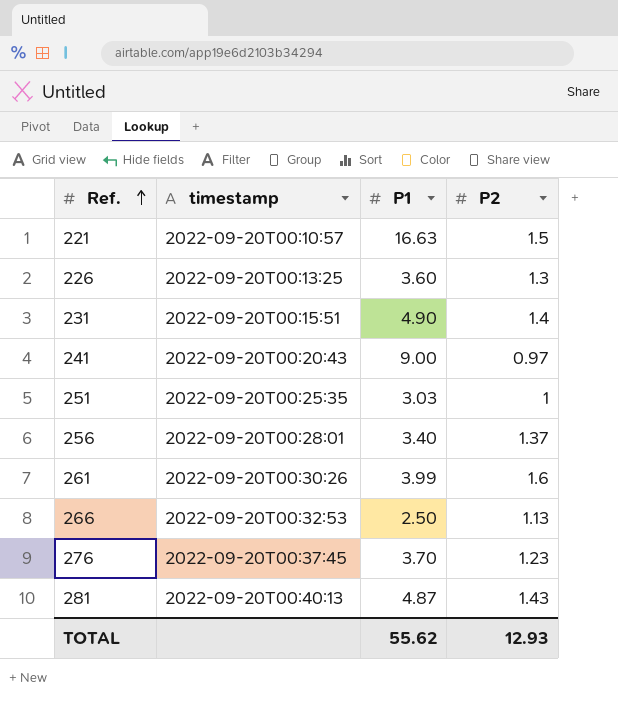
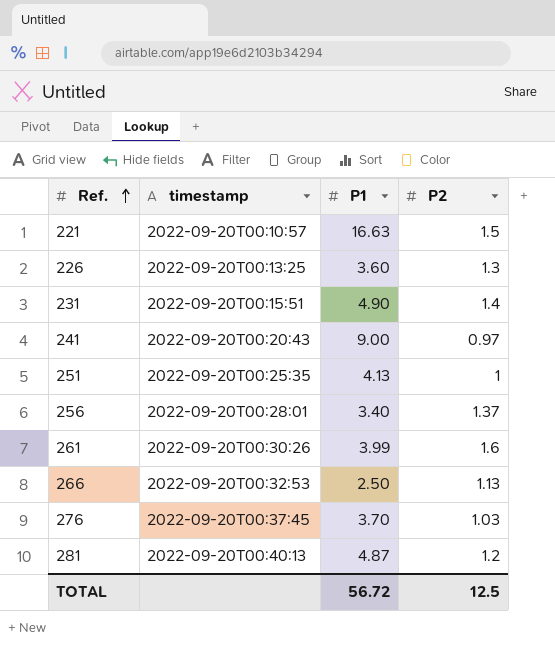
251 | P1: 3.03 -> 4.13
276 | P2: 1.23 -> 1.03
281 | P2: 1.43 -> 1.2
TOTAL | P1: 55.62 -> 56.72
TOTAL | P2: 12.93 -> 12.5

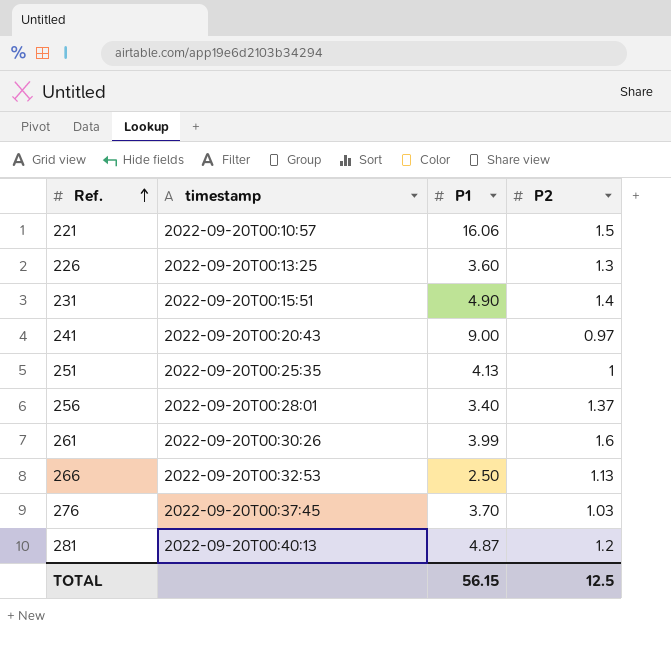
221 | P1: 16.63 -> 16.06
TOTAL | P1: 56.72 -> 56.15

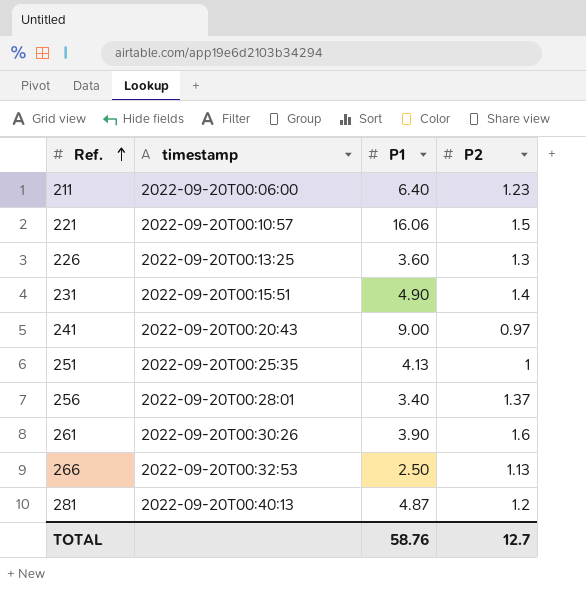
row 276: 2022-09-20T00:37:45 | 3.70 | 1.03 -> none
row 211: none -> 2022-09-20T00:06:00 | 6.40 | 1.23
261 | P1: 3.99 -> 3.90
TOTAL | P1: 56.15 -> 58.76
TOTAL | P2: 12.5 -> 12.7

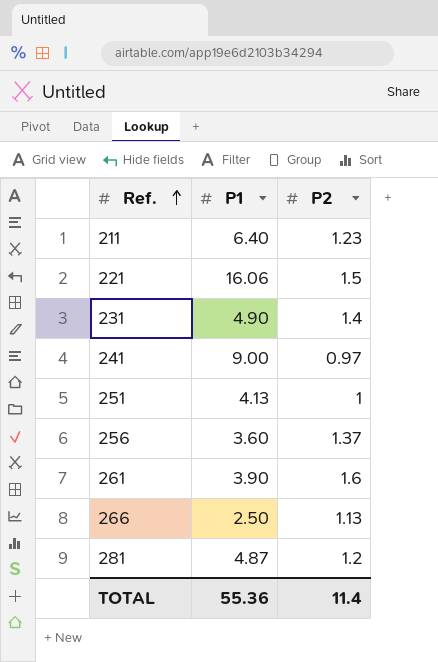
column timestamp | position: 2 -> none
row 226: 2022-09-20T00:13:25 | 3.60 | 1.3 -> none
256 | P1: 3.40 -> 3.60
TOTAL | P1: 58.76 -> 55.36
TOTAL | P2: 12.7 -> 11.4

